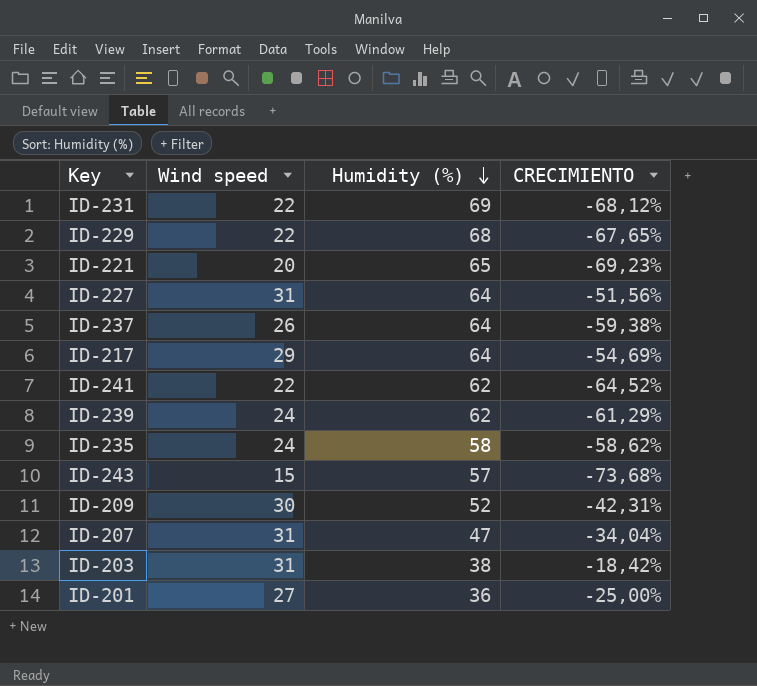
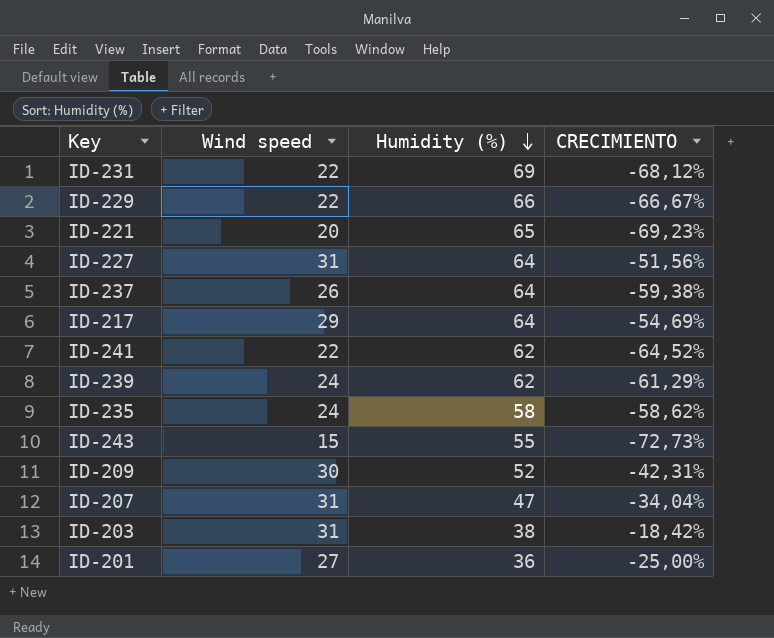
ID-229 | Humidity (%): 68 -> 66
ID-229 | CRECIMIENTO: -67,65% -> -66,67%
ID-243 | Humidity (%): 57 -> 55
ID-243 | CRECIMIENTO: -73,68% -> -72,73%

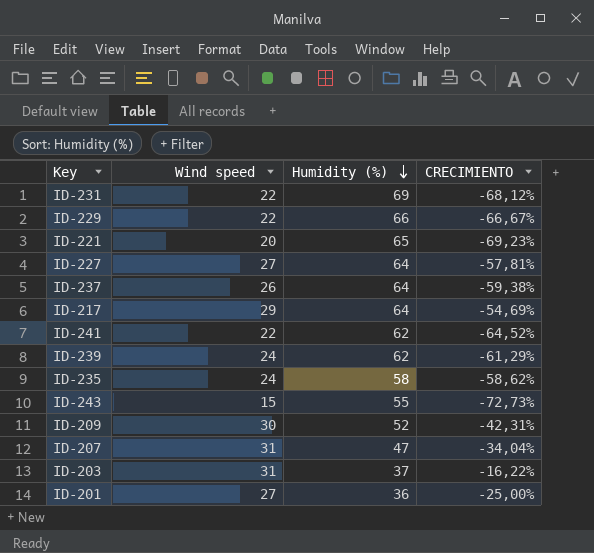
ID-227 | Wind speed: 31 -> 27
ID-227 | CRECIMIENTO: -51,56% -> -57,81%
ID-203 | Humidity (%): 38 -> 37
ID-203 | CRECIMIENTO: -18,42% -> -16,22%

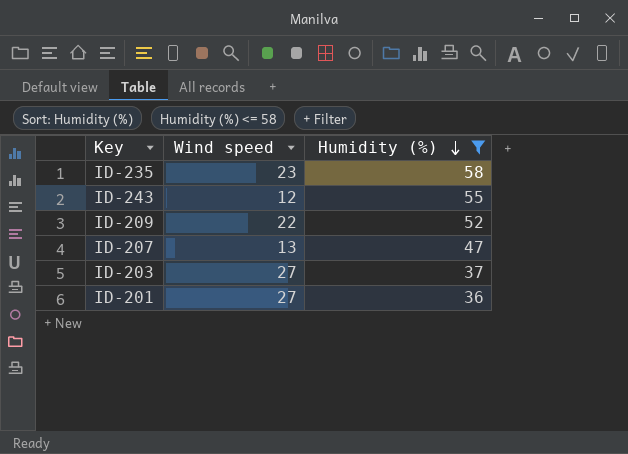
filter: none -> Humidity (%) <= 58
column CRECIMIENTO | formula: ([Wind speed] - [Humidity (%)]) / [Humidity (%)] -> none
ID-235 | Wind speed: 24 -> 23
ID-243 | Wind speed: 15 -> 12
ID-209 | Wind speed: 30 -> 22
ID-207 | Wind speed: 31 -> 13
ID-203 | Wind speed: 31 -> 27

